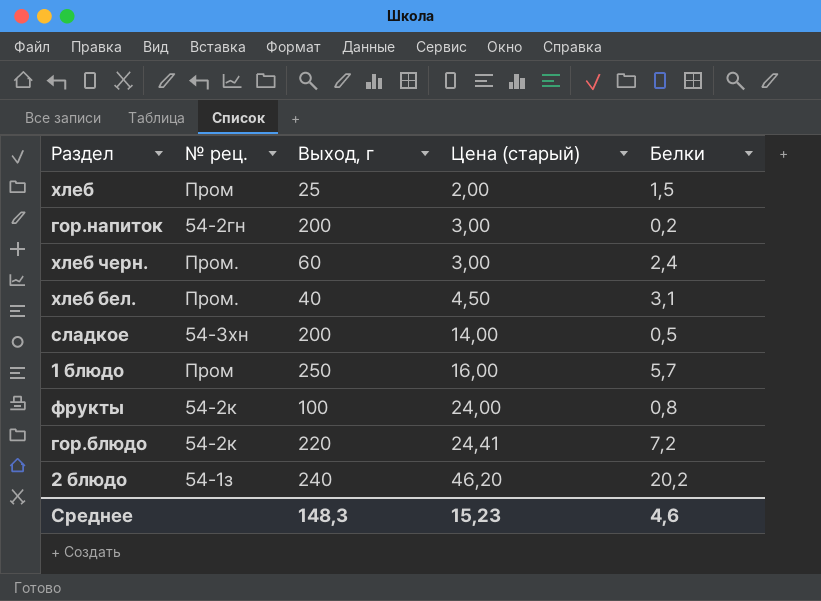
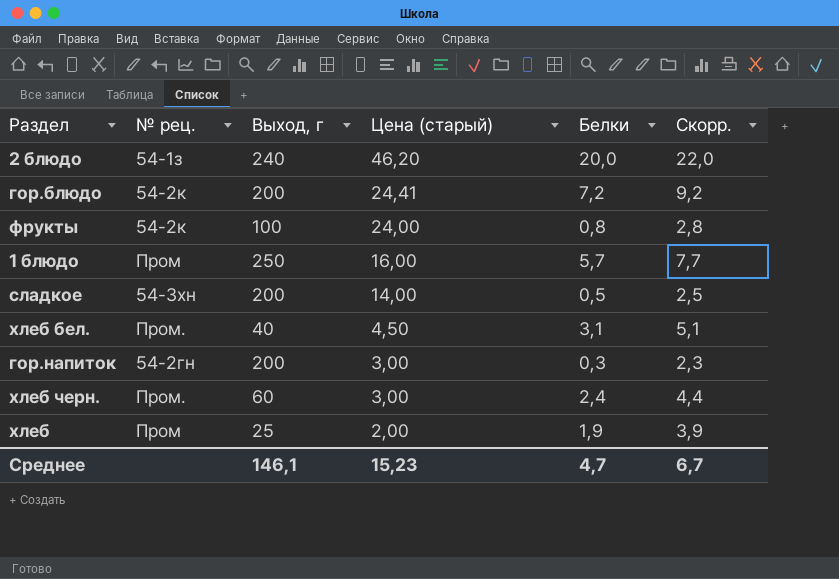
row order: Цена (старый) ascending -> Цена (старый) descending
column Скорр. | formula: none -> [Белки] + 2
2 блюдо | Белки: 20,2 -> 20,0
гор.блюдо | Выход, г: 220 -> 200
гор.напиток | Белки: 0,2 -> 0,3
хлеб | Белки: 1,5 -> 1,9
Среднее | Выход, г: 148,3 -> 146,1
Среднее | Белки: 4,6 -> 4,7

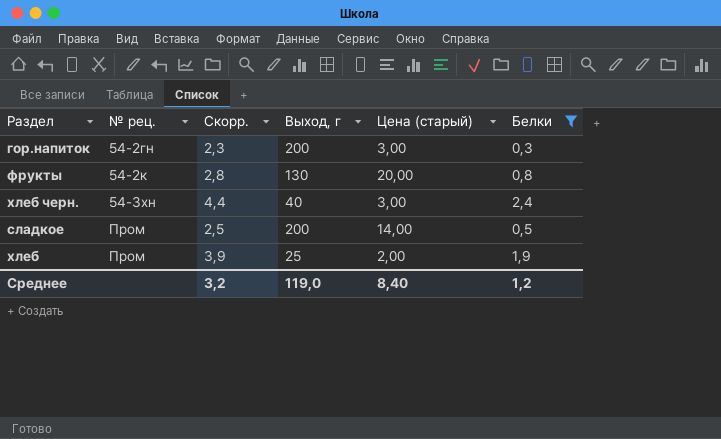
filter: none -> Белки <= 2,4
row order: Цена (старый) descending -> № рец. ascending
column Скорр. | position: 6 -> 3
фрукты | Выход, г: 100 -> 130
фрукты | Цена (старый): 24,00 -> 20,00
хлеб черн. | № рец.: Пром. -> 54-3хн
хлеб черн. | Выход, г: 60 -> 40
сладкое | № рец.: 54-3хн -> Пром
Среднее | Скорр.: 6,7 -> 3,2
Среднее | Выход, г: 146,1 -> 119,0
Среднее | Цена (старый): 15,23 -> 8,40
Среднее | Белки: 4,7 -> 1,2

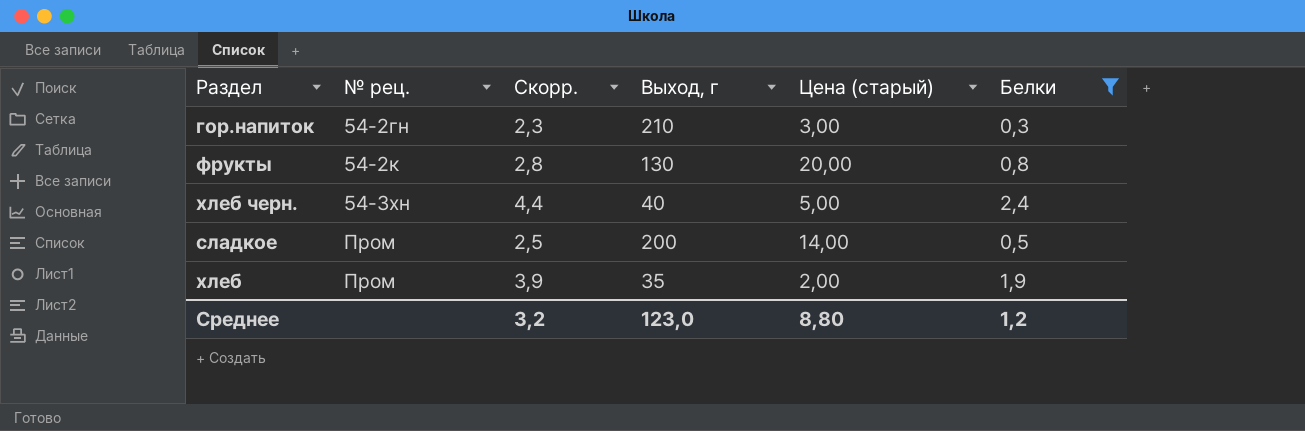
гор.напиток | Выход, г: 200 -> 210
хлеб черн. | Цена (старый): 3,00 -> 5,00
хлеб | Выход, г: 25 -> 35
Среднее | Выход, г: 119,0 -> 123,0
Среднее | Цена (старый): 8,40 -> 8,80

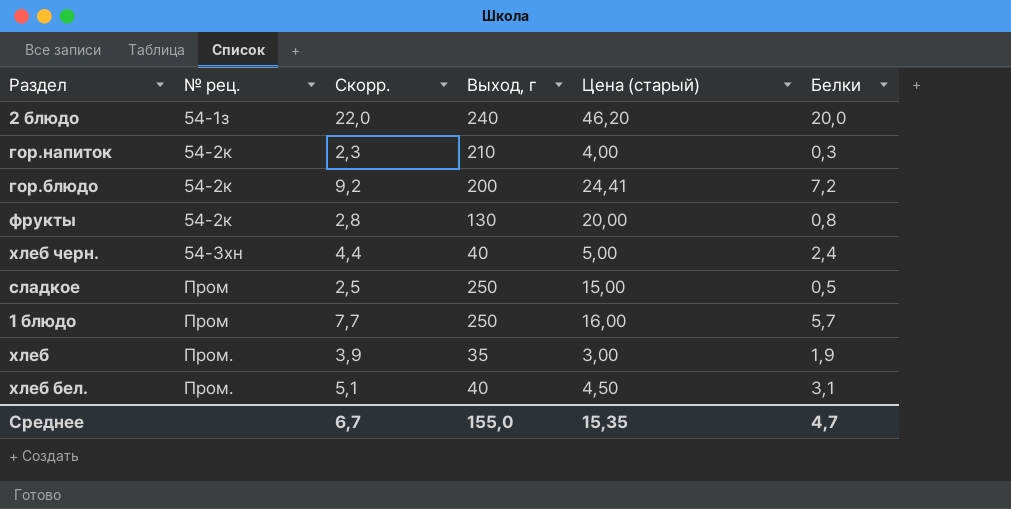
filter: Белки <= 2,4 -> none
гор.напиток | № рец.: 54-2гн -> 54-2к
гор.напиток | Цена (старый): 3,00 -> 4,00
сладкое | Выход, г: 200 -> 250
сладкое | Цена (старый): 14,00 -> 15,00
хлеб | № рец.: Пром -> Пром.
хлеб | Цена (старый): 2,00 -> 3,00
Среднее | Скорр.: 3,2 -> 6,7
Среднее | Выход, г: 123,0 -> 155,0
Среднее | Цена (старый): 8,80 -> 15,35
Среднее | Белки: 1,2 -> 4,7

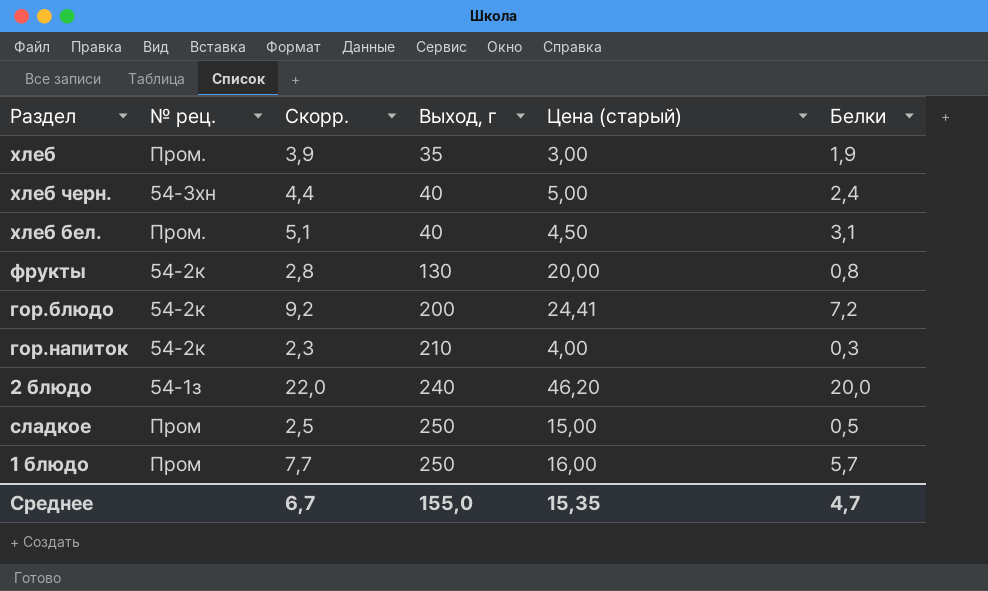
row order: № рец. ascending -> Выход, г ascending

